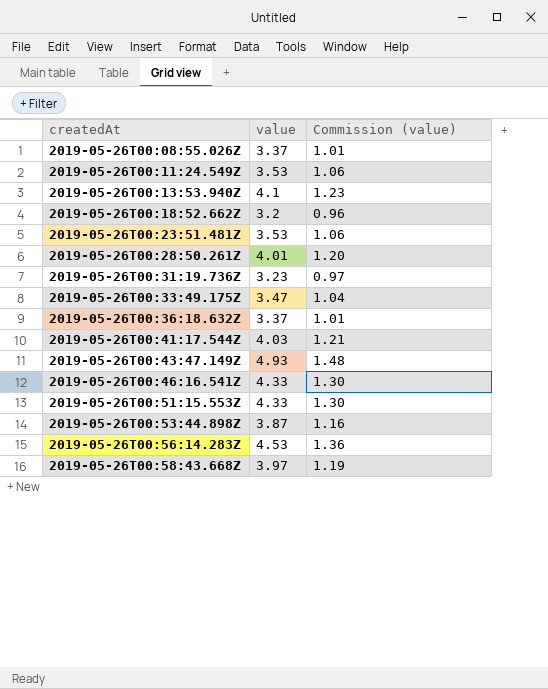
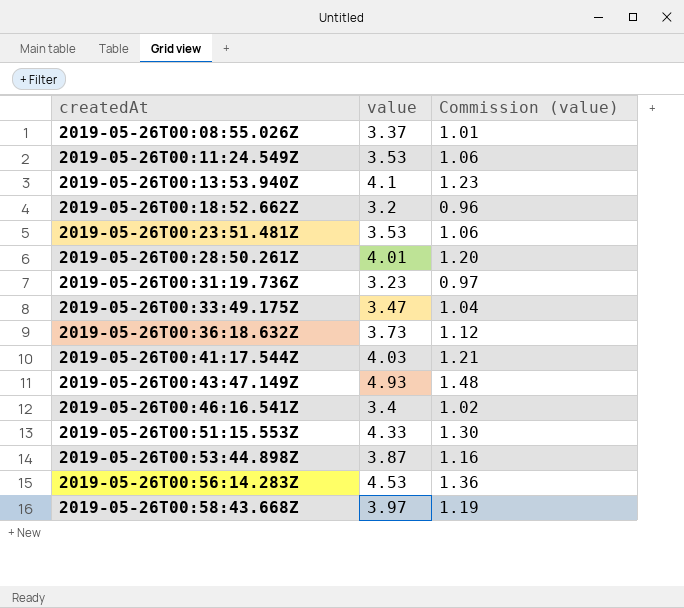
2019-05-26T00:36:18.632Z | value: 3.37 -> 3.73
2019-05-26T00:36:18.632Z | Commission (value): 1.01 -> 1.12
2019-05-26T00:46:16.541Z | value: 4.33 -> 3.4
2019-05-26T00:46:16.541Z | Commission (value): 1.30 -> 1.02

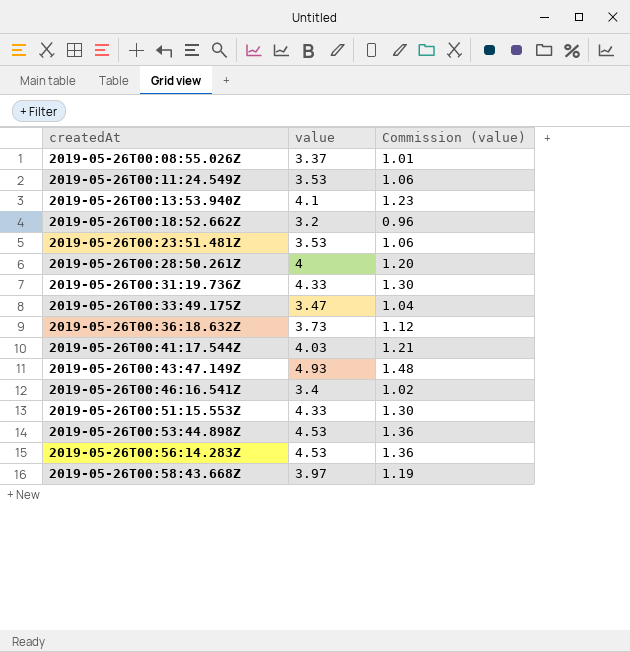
2019-05-26T00:28:50.261Z | value: 4.01 -> 4
2019-05-26T00:31:19.736Z | value: 3.23 -> 4.33
2019-05-26T00:31:19.736Z | Commission (value): 0.97 -> 1.30
2019-05-26T00:53:44.898Z | value: 3.87 -> 4.53
2019-05-26T00:53:44.898Z | Commission (value): 1.16 -> 1.36

